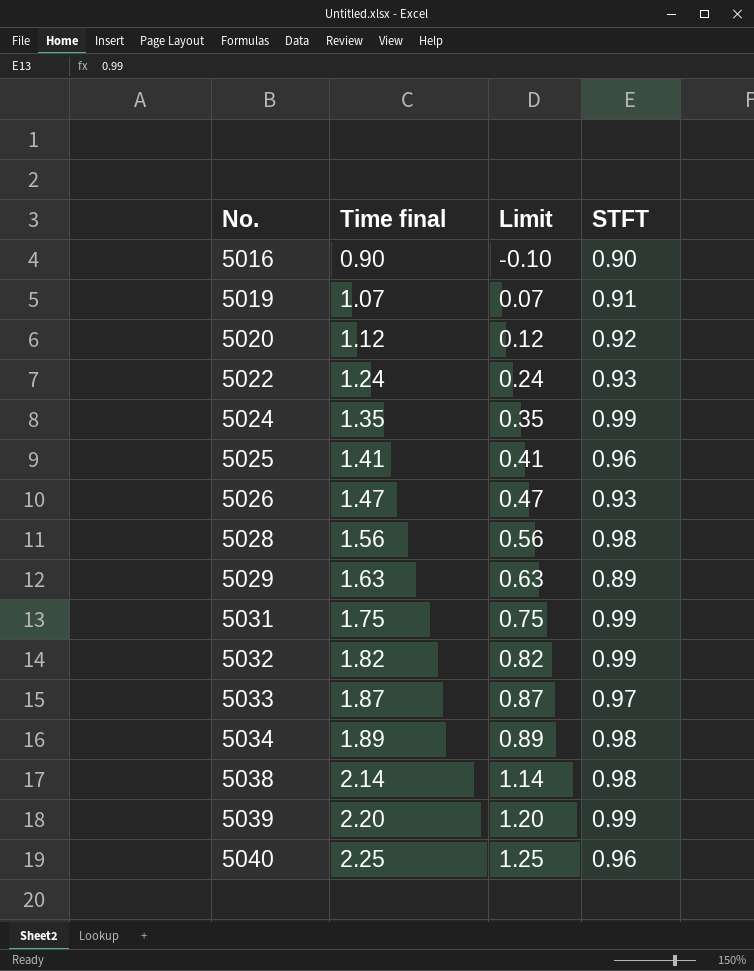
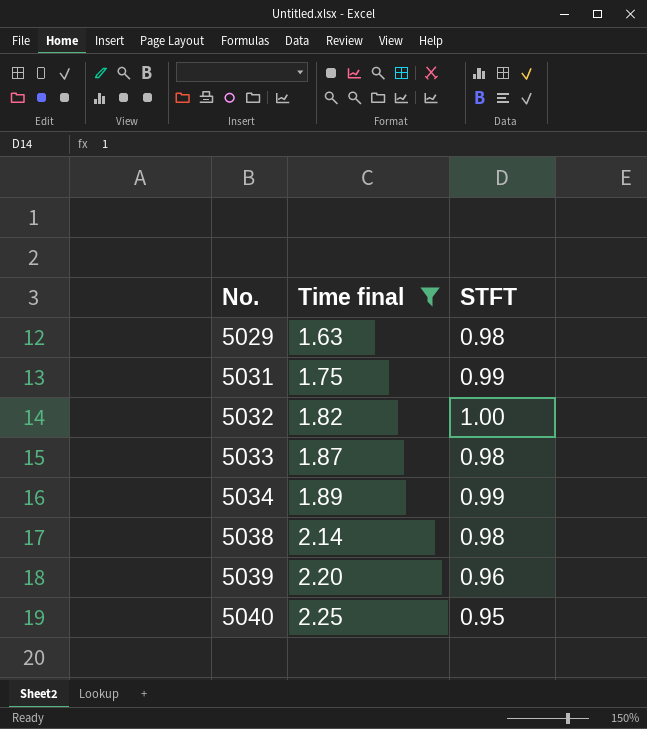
filter: none -> Time final >= 1.63
column Limit | formula: [Time final] - 1 -> none
5029 | STFT: 0.89 -> 0.98
5032 | STFT: 0.99 -> 1.00
5033 | STFT: 0.97 -> 0.98
5034 | STFT: 0.98 -> 0.99
5039 | STFT: 0.99 -> 0.96
5040 | STFT: 0.96 -> 0.95

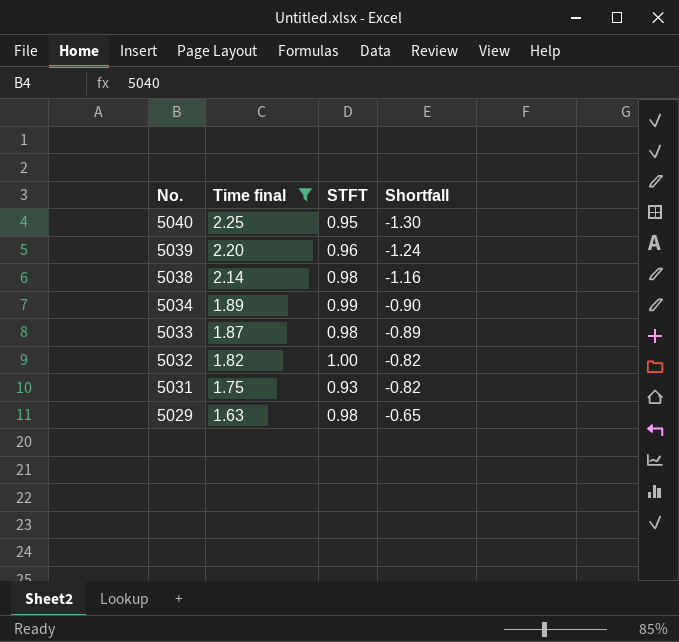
row order: No. ascending -> No. descending
column Shortfall | formula: none -> [STFT] - [Time final]
5031 | STFT: 0.99 -> 0.93

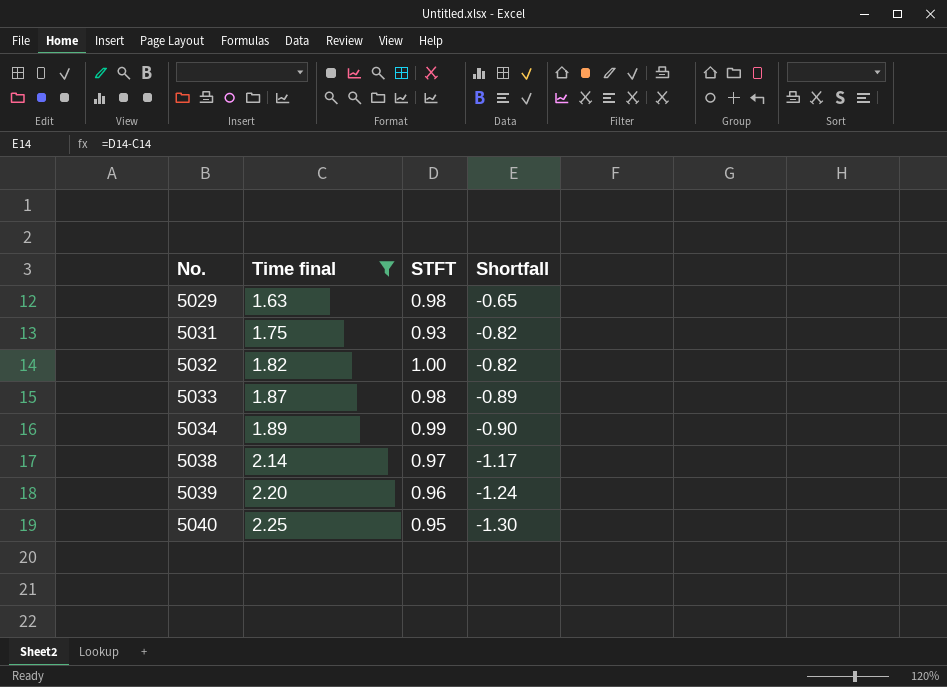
row order: No. descending -> No. ascending
5038 | STFT: 0.98 -> 0.97
5038 | Shortfall: -1.16 -> -1.17

